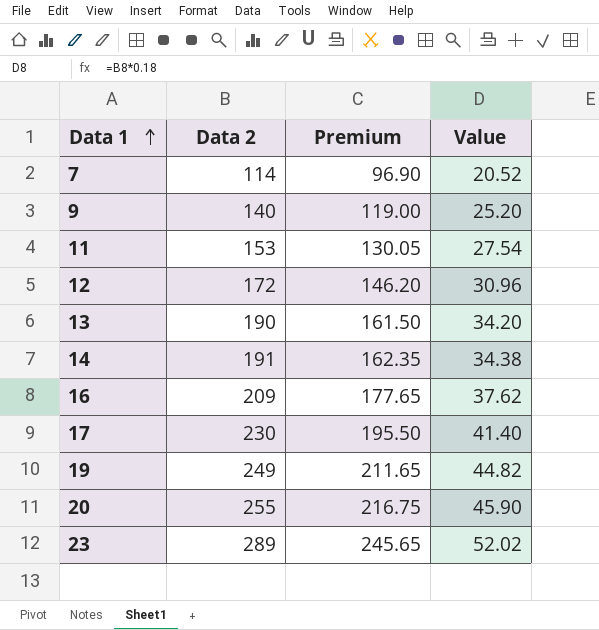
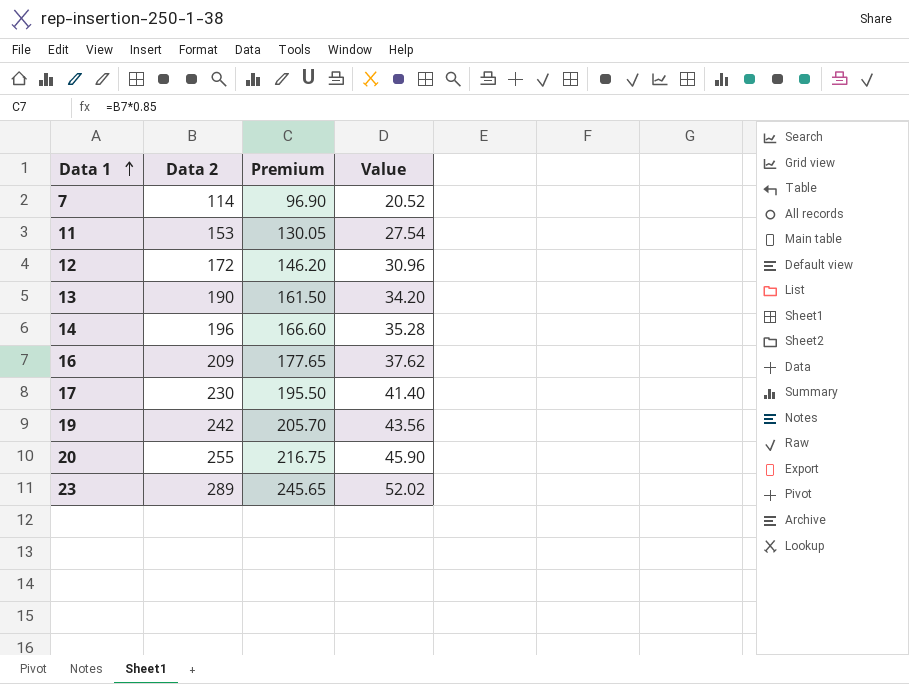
row 9: 140 | 119.00 | 25.20 -> none
14 | Data 2: 191 -> 196
14 | Premium: 162.35 -> 166.60
14 | Value: 34.38 -> 35.28
19 | Data 2: 249 -> 242
19 | Premium: 211.65 -> 205.70
19 | Value: 44.82 -> 43.56

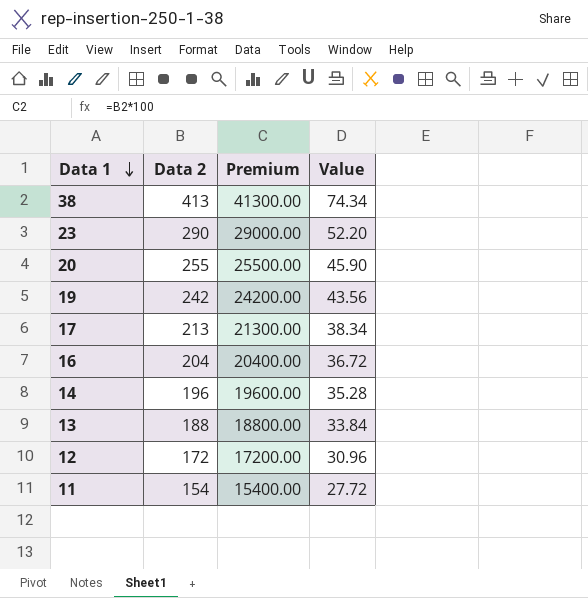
row order: Data 1 ascending -> Data 1 descending
column Premium | formula: [Data 2] * 0.85 -> [Data 2] * 100
row 7: 114 | 96.90 | 20.52 -> none
row 38: none -> 413 | 41300.00 | 74.34
23 | Data 2: 289 -> 290
23 | Value: 52.02 -> 52.20
17 | Data 2: 230 -> 213
17 | Value: 41.40 -> 38.34
16 | Data 2: 209 -> 204
16 | Value: 37.62 -> 36.72
13 | Data 2: 190 -> 188
13 | Value: 34.20 -> 33.84
11 | Data 2: 153 -> 154
11 | Value: 27.54 -> 27.72

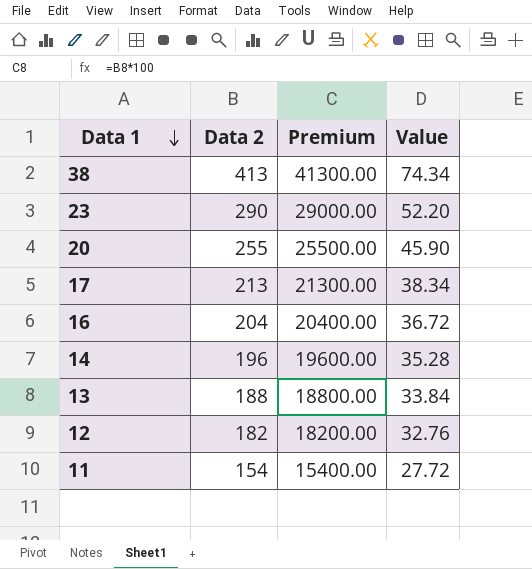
row 19: 242 | 24200.00 | 43.56 -> none
12 | Data 2: 172 -> 182
12 | Premium: 17200.00 -> 18200.00
12 | Value: 30.96 -> 32.76

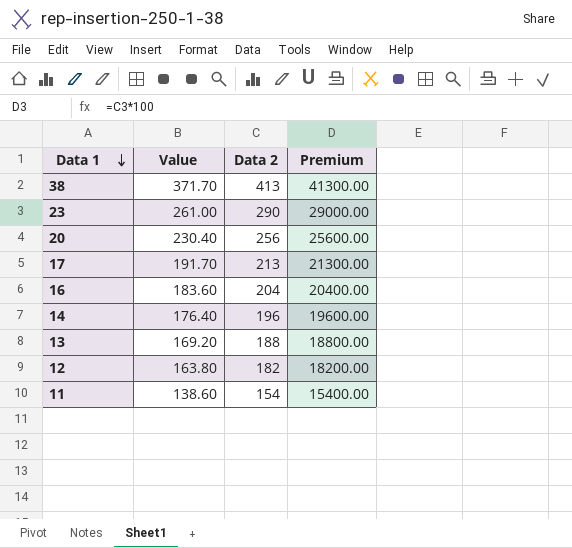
column Value | formula: [Data 2] * 0.18 -> [Data 2] * 0.9
column Value | position: 4 -> 2
20 | Data 2: 255 -> 256
20 | Premium: 25500.00 -> 25600.00

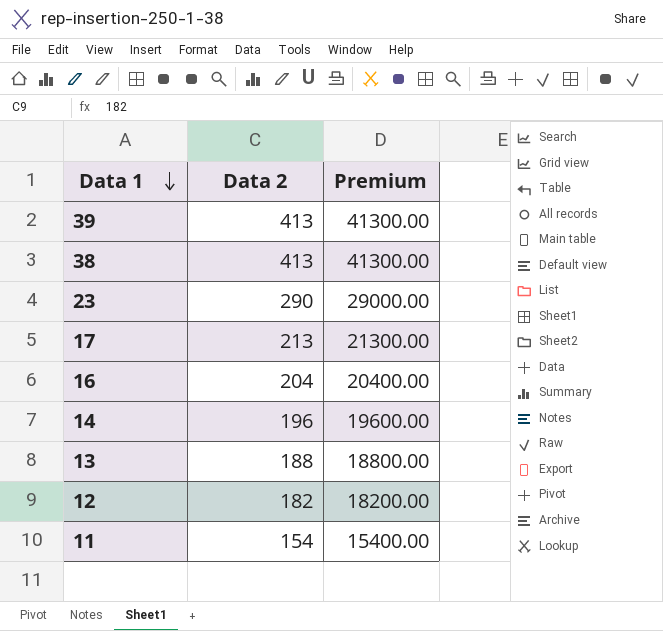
column Value | formula: [Data 2] * 0.9 -> none
row 20: 230.40 | 256 | 25600.00 -> none
row 39: none -> 413 | 41300.00

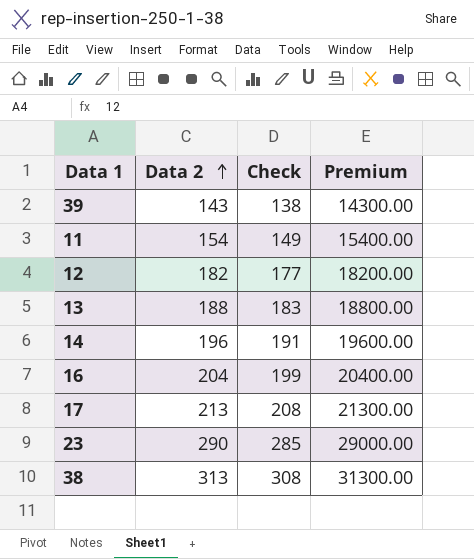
row order: Data 1 descending -> Data 2 ascending
column Check | formula: none -> [Data 2] - 5
39 | Data 2: 413 -> 143
39 | Premium: 41300.00 -> 14300.00
38 | Data 2: 413 -> 313
38 | Premium: 41300.00 -> 31300.00

